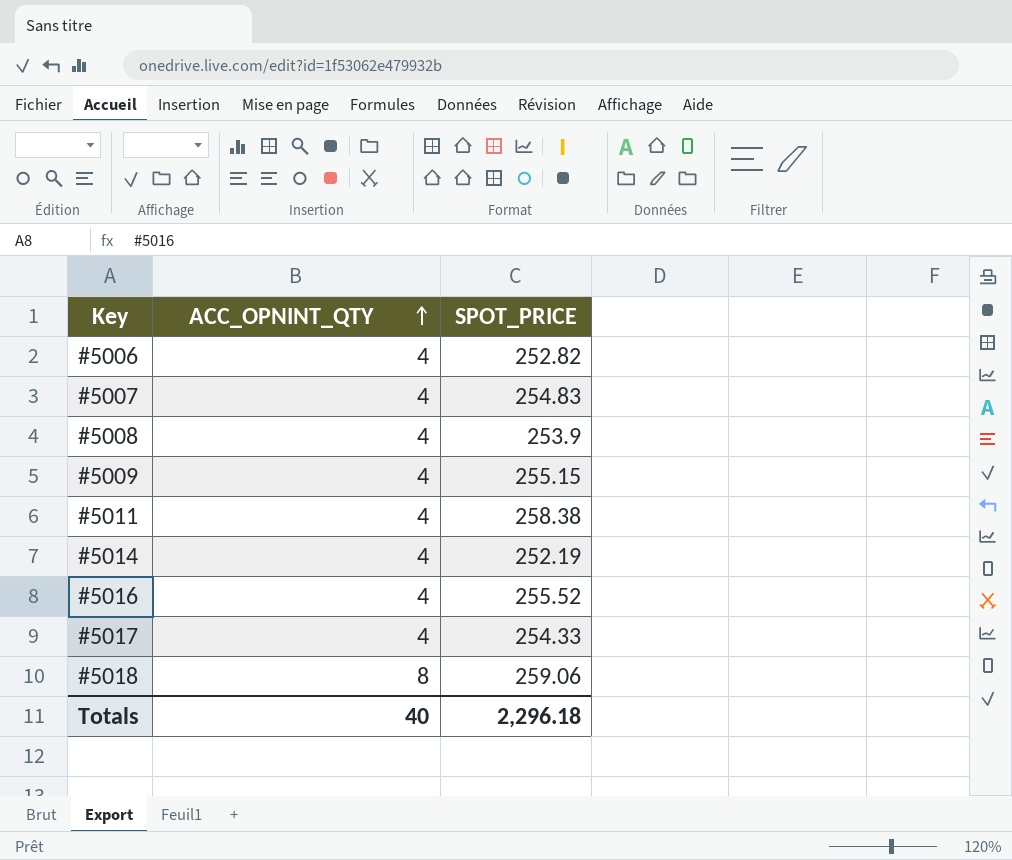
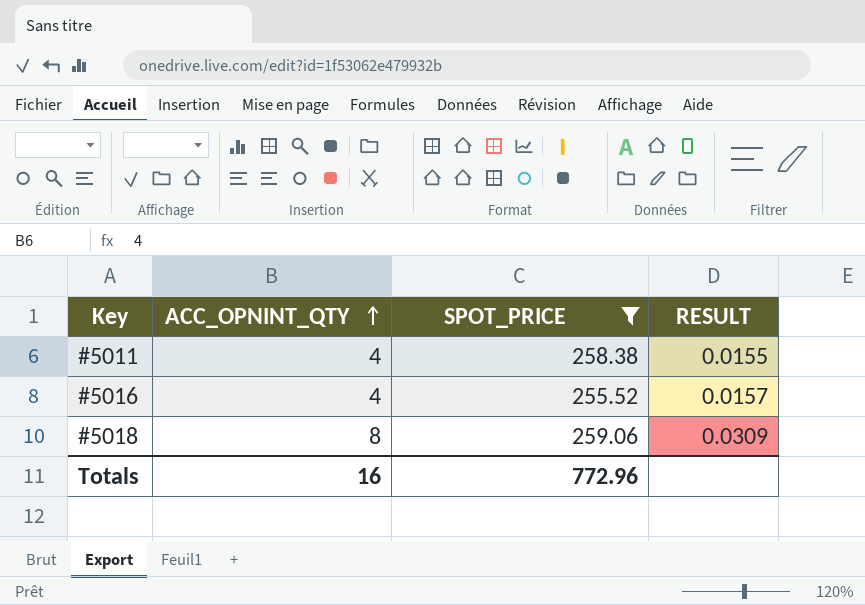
filter: none -> SPOT_PRICE >= 255.52
column RESULT | formula: none -> [ACC_OPNINT_QTY] / [SPOT_PRICE]
Totals | ACC_OPNINT_QTY: 40 -> 16
Totals | SPOT_PRICE: 2,296.18 -> 772.96

